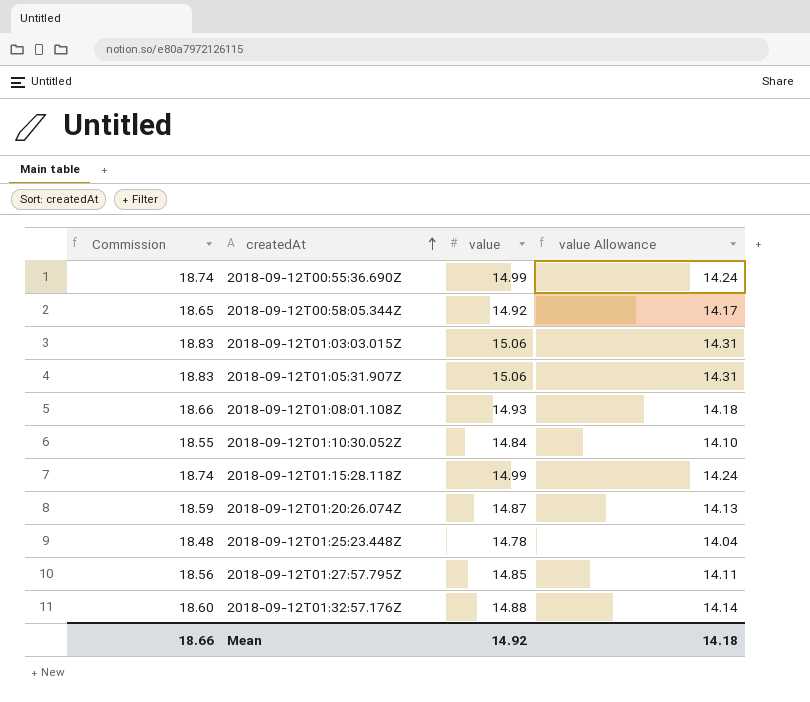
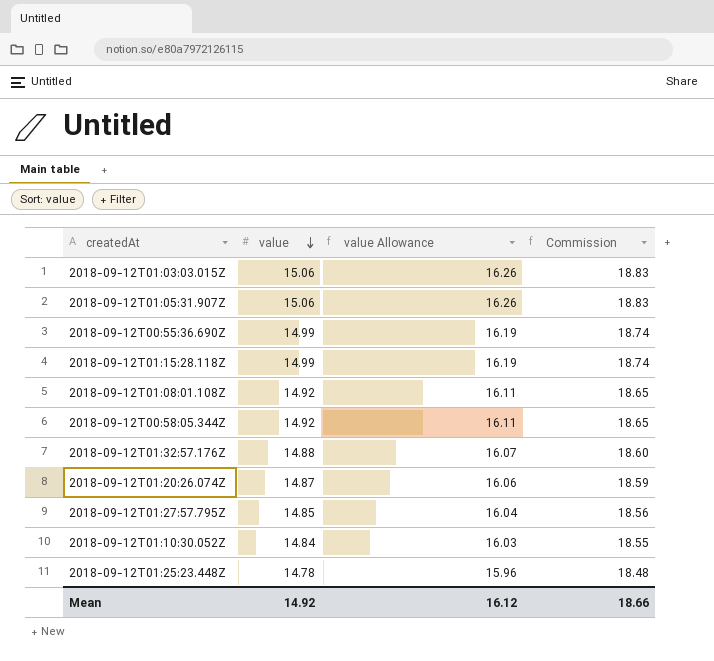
row order: createdAt ascending -> value descending
column value Allowance | formula: [value] * 0.95 -> [value] * 1.08
column Commission | position: 1 -> 4
2018-09-12T01:08:01.108Z | value: 14.93 -> 14.92
2018-09-12T01:08:01.108Z | Commission: 18.66 -> 18.65
Mean | value Allowance: 14.18 -> 16.12

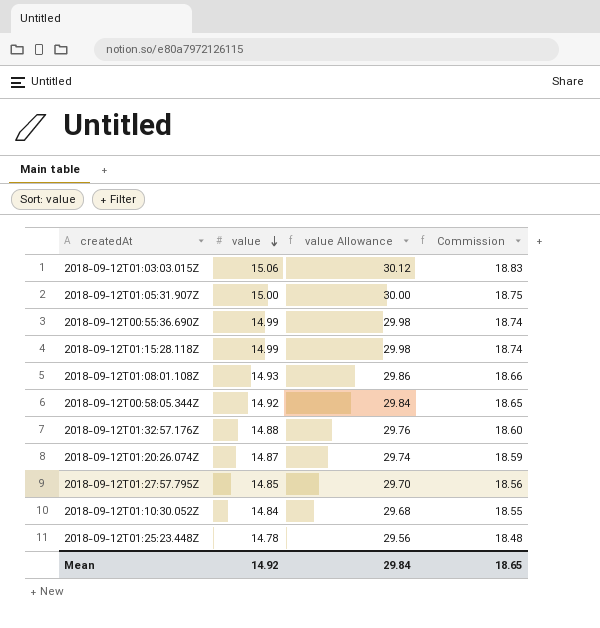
column value Allowance | formula: [value] * 1.08 -> [value] * 2
2018-09-12T01:05:31.907Z | value: 15.06 -> 15.00
2018-09-12T01:05:31.907Z | Commission: 18.83 -> 18.75
2018-09-12T01:08:01.108Z | value: 14.92 -> 14.93
2018-09-12T01:08:01.108Z | Commission: 18.65 -> 18.66
Mean | value Allowance: 16.12 -> 29.84
Mean | Commission: 18.66 -> 18.65

